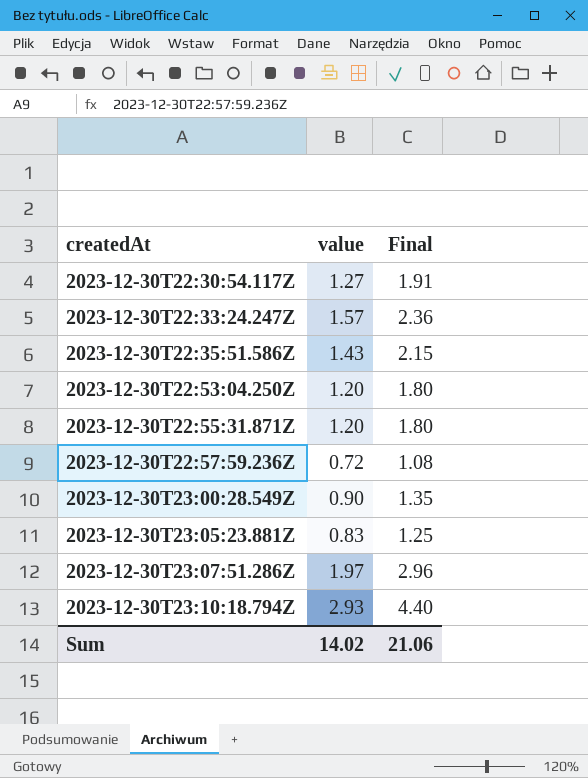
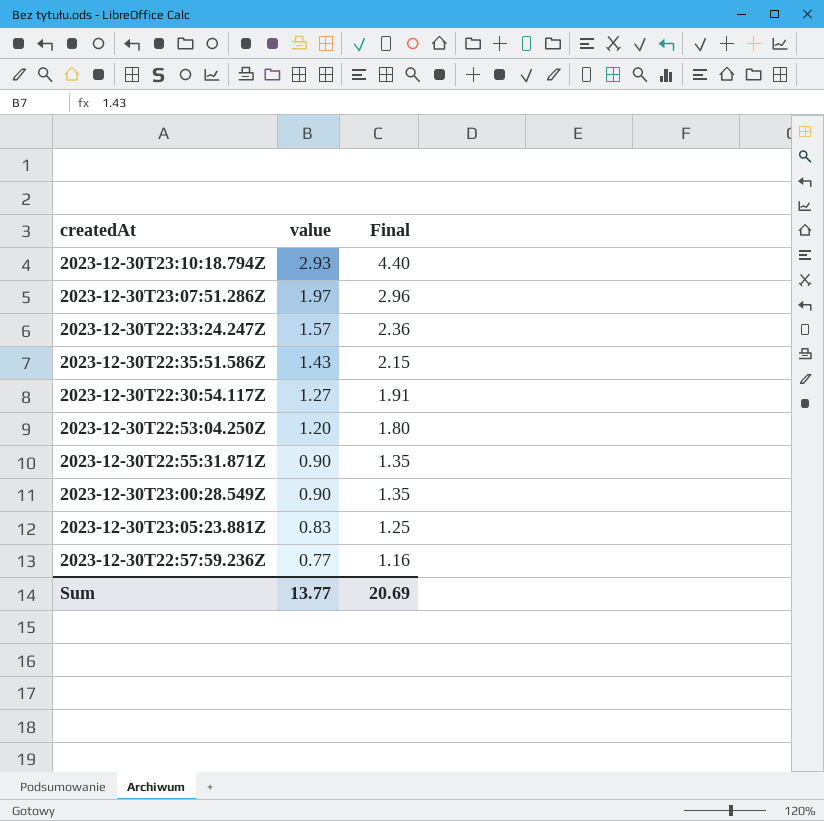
row order: createdAt ascending -> value descending
2023-12-30T22:55:31.871Z | value: 1.20 -> 0.90
2023-12-30T22:55:31.871Z | Final: 1.80 -> 1.35
2023-12-30T22:57:59.236Z | value: 0.72 -> 0.77
2023-12-30T22:57:59.236Z | Final: 1.08 -> 1.16
Sum | value: 14.02 -> 13.77
Sum | Final: 21.06 -> 20.69

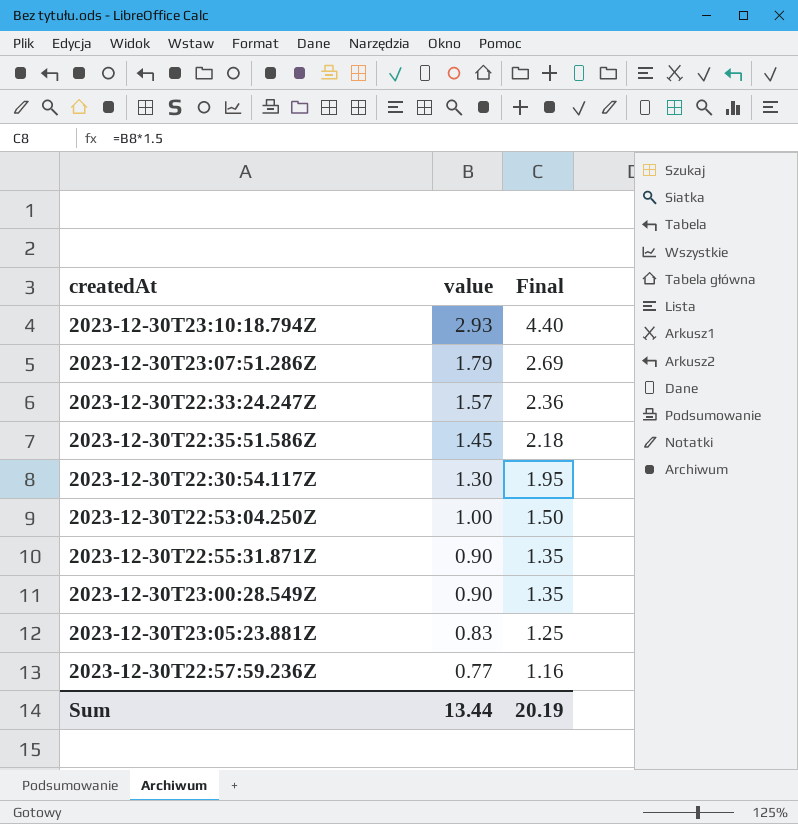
2023-12-30T23:07:51.286Z | value: 1.97 -> 1.79
2023-12-30T23:07:51.286Z | Final: 2.96 -> 2.69
2023-12-30T22:35:51.586Z | value: 1.43 -> 1.45
2023-12-30T22:35:51.586Z | Final: 2.15 -> 2.18
2023-12-30T22:30:54.117Z | value: 1.27 -> 1.30
2023-12-30T22:30:54.117Z | Final: 1.91 -> 1.95
2023-12-30T22:53:04.250Z | value: 1.20 -> 1.00
2023-12-30T22:53:04.250Z | Final: 1.80 -> 1.50
Sum | value: 13.77 -> 13.44
Sum | Final: 20.69 -> 20.19

